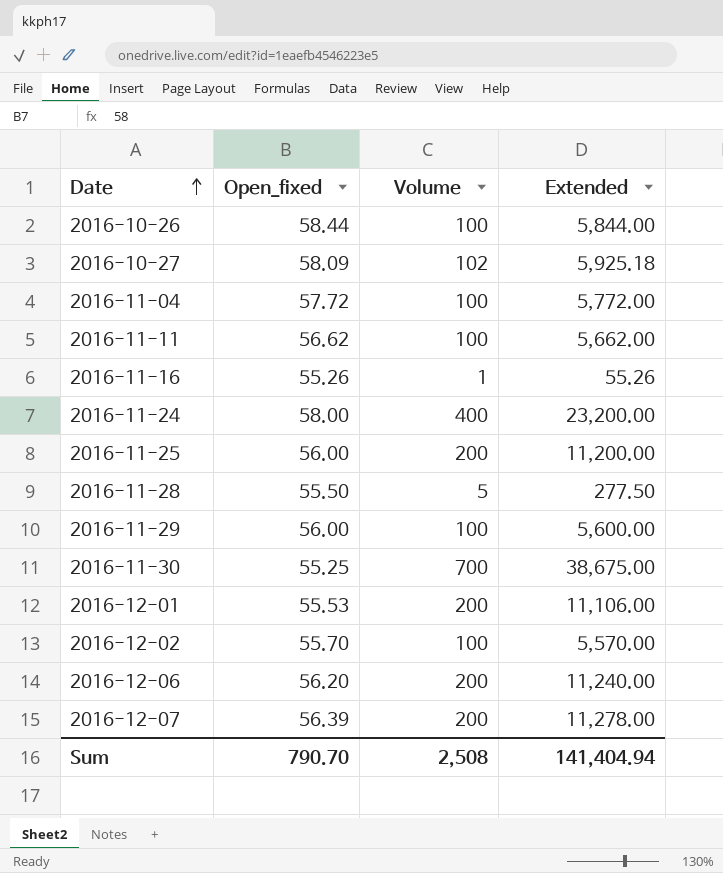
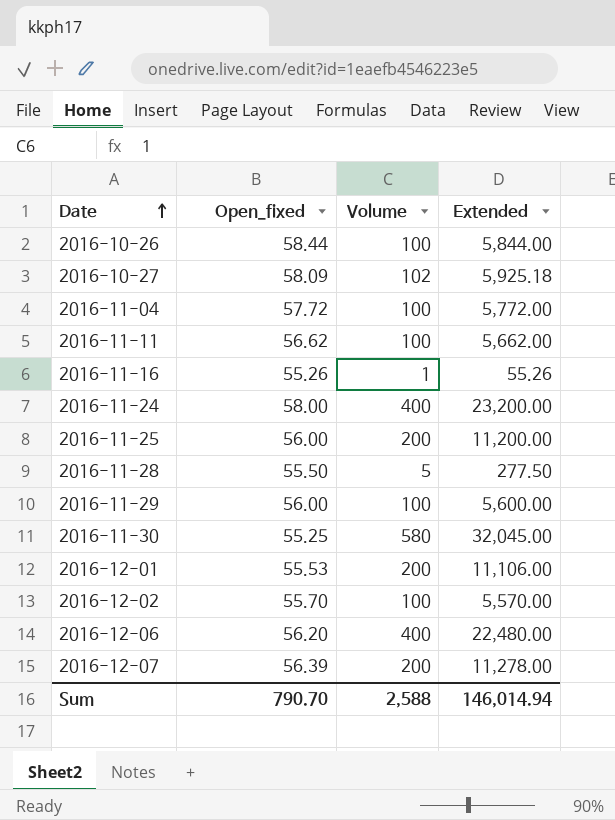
2016-11-30 | Volume: 700 -> 580
2016-11-30 | Extended: 38,675.00 -> 32,045.00
2016-12-06 | Volume: 200 -> 400
2016-12-06 | Extended: 11,240.00 -> 22,480.00
Sum | Volume: 2,508 -> 2,588
Sum | Extended: 141,404.94 -> 146,014.94

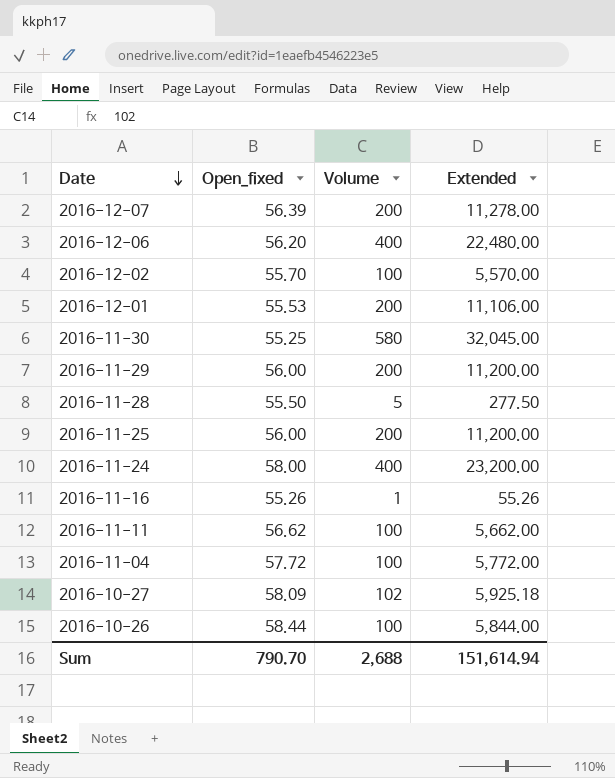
row order: Date ascending -> Date descending
2016-11-29 | Volume: 100 -> 200
2016-11-29 | Extended: 5,600.00 -> 11,200.00
Sum | Volume: 2,588 -> 2,688
Sum | Extended: 146,014.94 -> 151,614.94

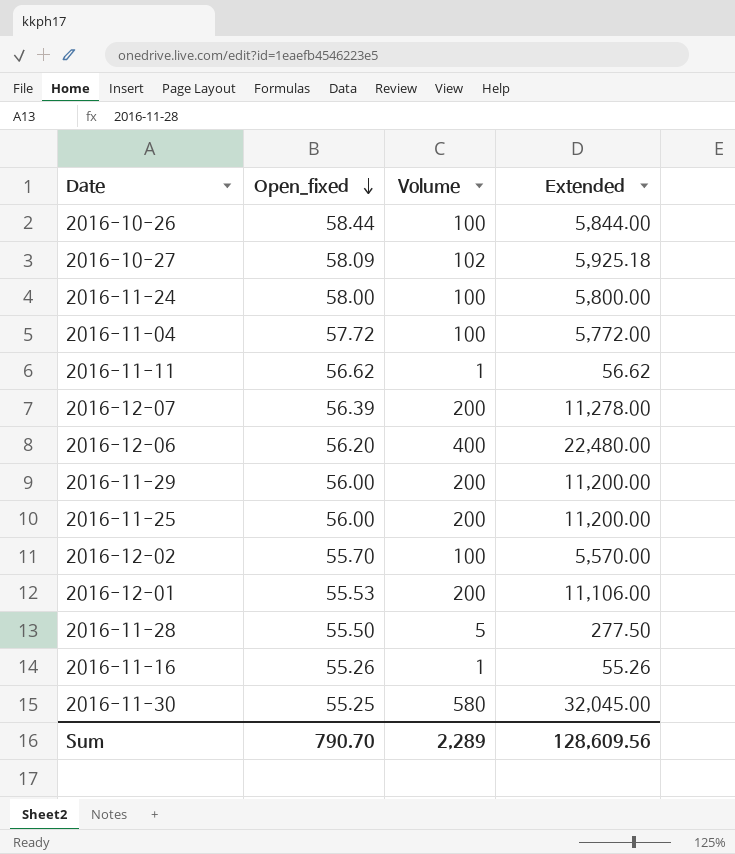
row order: Date descending -> Open_fixed descending
2016-11-24 | Volume: 400 -> 100
2016-11-24 | Extended: 23,200.00 -> 5,800.00
2016-11-11 | Volume: 100 -> 1
2016-11-11 | Extended: 5,662.00 -> 56.62
Sum | Volume: 2,688 -> 2,289
Sum | Extended: 151,614.94 -> 128,609.56

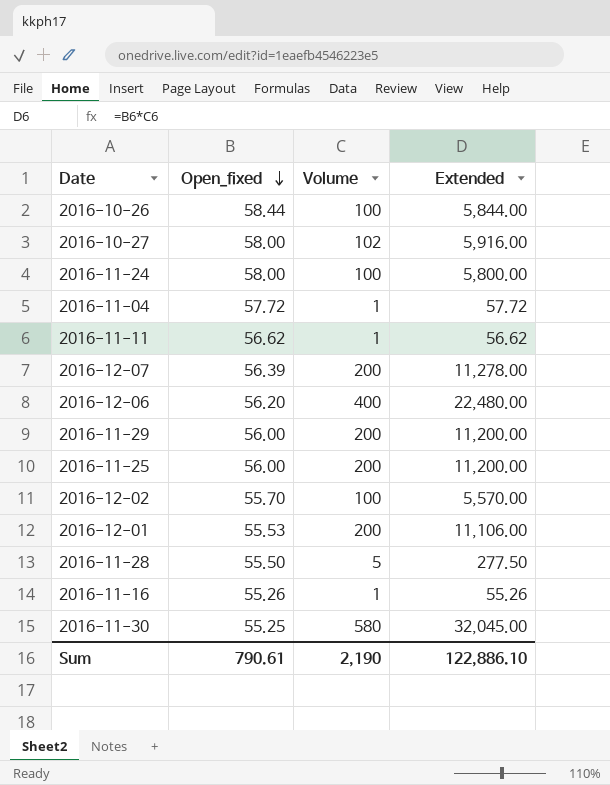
2016-10-27 | Open_fixed: 58.09 -> 58.00
2016-10-27 | Extended: 5,925.18 -> 5,916.00
2016-11-04 | Volume: 100 -> 1
2016-11-04 | Extended: 5,772.00 -> 57.72
Sum | Open_fixed: 790.70 -> 790.61
Sum | Volume: 2,289 -> 2,190
Sum | Extended: 128,609.56 -> 122,886.10

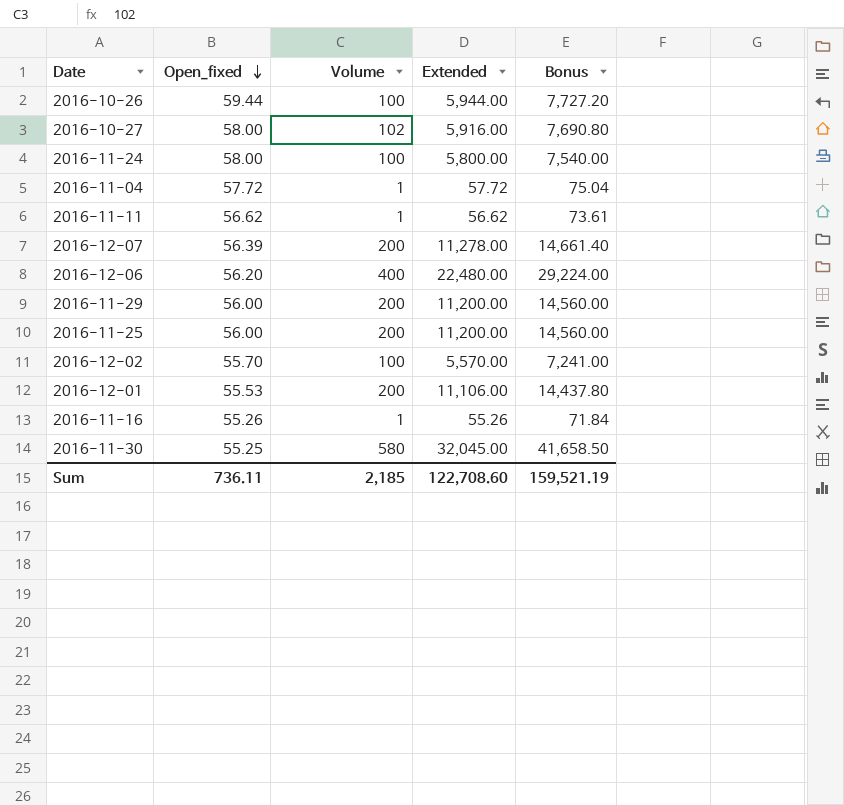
column Bonus | formula: none -> [Extended] * 1.3
row 2016-11-28: 55.50 | 5 | 277.50 -> none
2016-10-26 | Open_fixed: 58.44 -> 59.44
2016-10-26 | Extended: 5,844.00 -> 5,944.00
Sum | Open_fixed: 790.61 -> 736.11
Sum | Volume: 2,190 -> 2,185
Sum | Extended: 122,886.10 -> 122,708.60

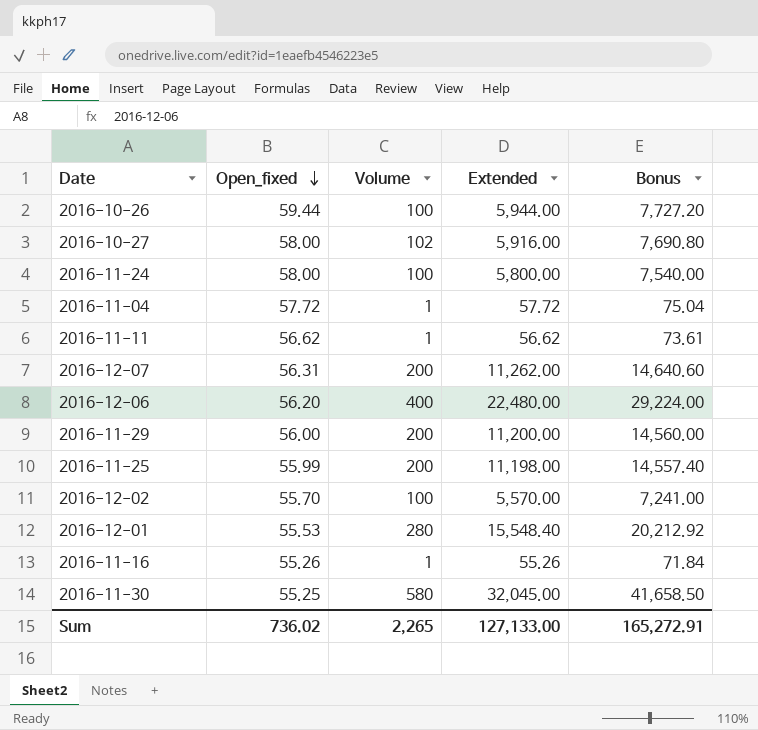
2016-12-07 | Open_fixed: 56.39 -> 56.31
2016-12-07 | Extended: 11,278.00 -> 11,262.00
2016-12-07 | Bonus: 14,661.40 -> 14,640.60
2016-11-25 | Open_fixed: 56.00 -> 55.99
2016-11-25 | Extended: 11,200.00 -> 11,198.00
2016-11-25 | Bonus: 14,560.00 -> 14,557.40
2016-12-01 | Volume: 200 -> 280
2016-12-01 | Extended: 11,106.00 -> 15,548.40
2016-12-01 | Bonus: 14,437.80 -> 20,212.92
Sum | Open_fixed: 736.11 -> 736.02
Sum | Volume: 2,185 -> 2,265
Sum | Extended: 122,708.60 -> 127,133.00
Sum | Bonus: 159,521.19 -> 165,272.91

